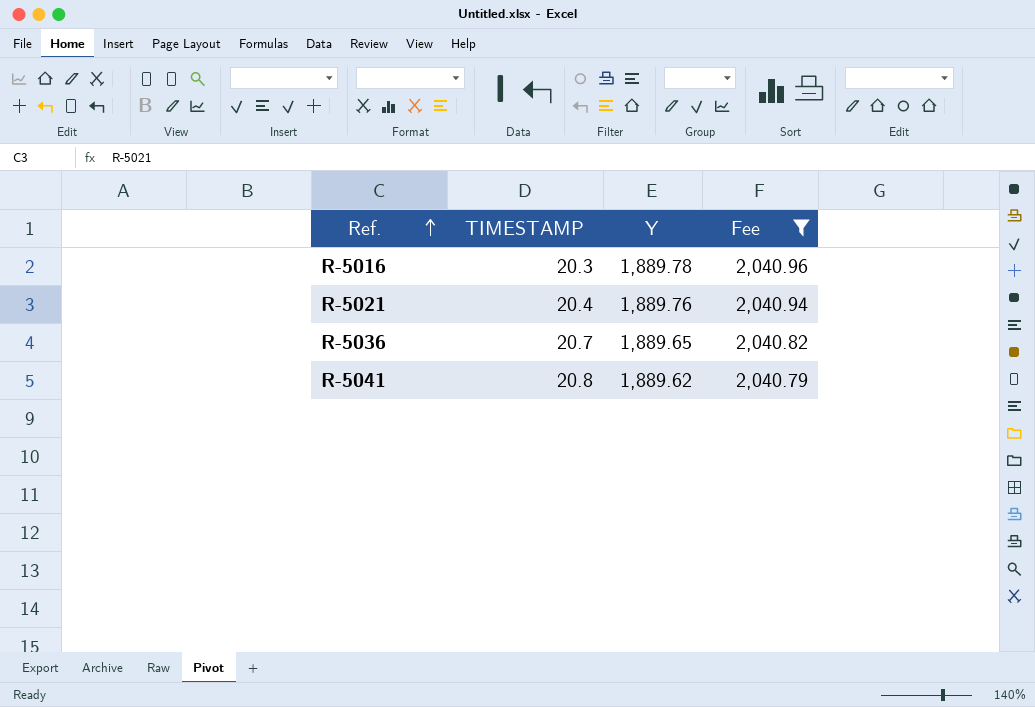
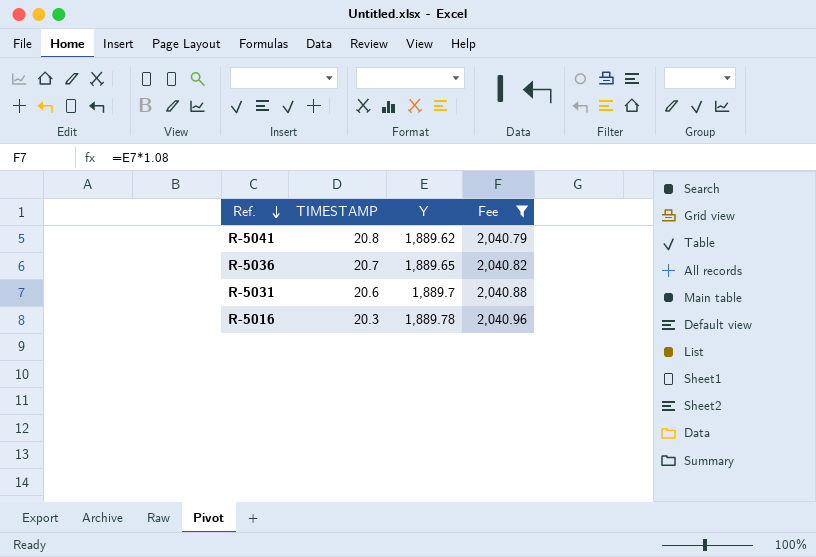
row order: Ref. ascending -> Ref. descending
row R-5021: 20.4 | 1,889.76 | 2,040.94 -> none
row R-5031: none -> 20.6 | 1,889.7 | 2,040.88

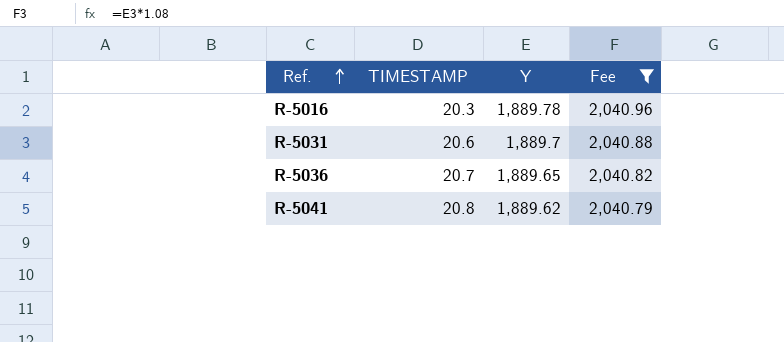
row order: Ref. descending -> Ref. ascending

